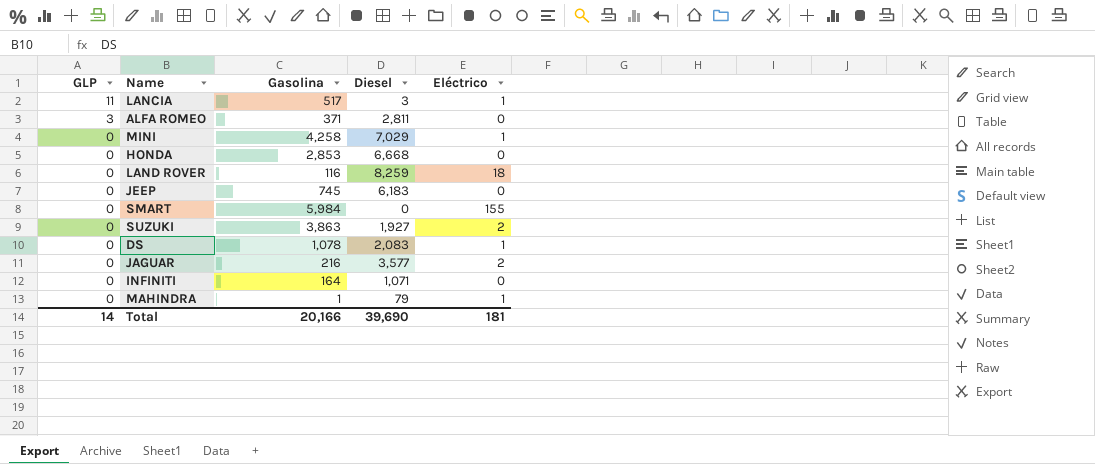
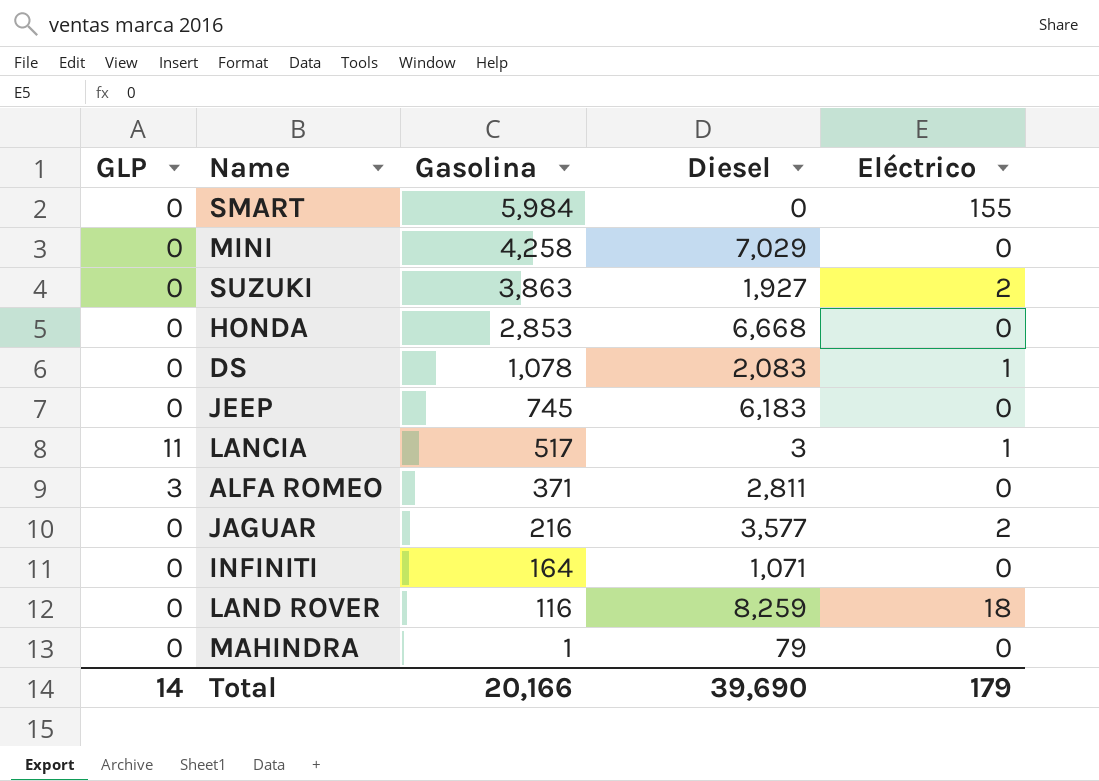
row order: GLP descending -> Gasolina descending
MINI | Eléctrico: 1 -> 0
MAHINDRA | Eléctrico: 1 -> 0
Total | Eléctrico: 181 -> 179

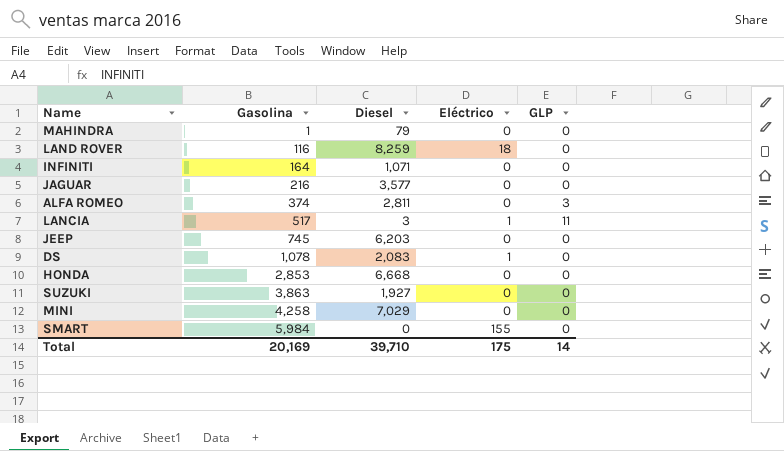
row order: Gasolina descending -> Gasolina ascending
column GLP | position: 1 -> 5
JAGUAR | Eléctrico: 2 -> 0
ALFA ROMEO | Gasolina: 371 -> 374
JEEP | Diesel: 6,183 -> 6,203
SUZUKI | Eléctrico: 2 -> 0
Total | Gasolina: 20,166 -> 20,169
Total | Diesel: 39,690 -> 39,710
Total | Eléctrico: 179 -> 175

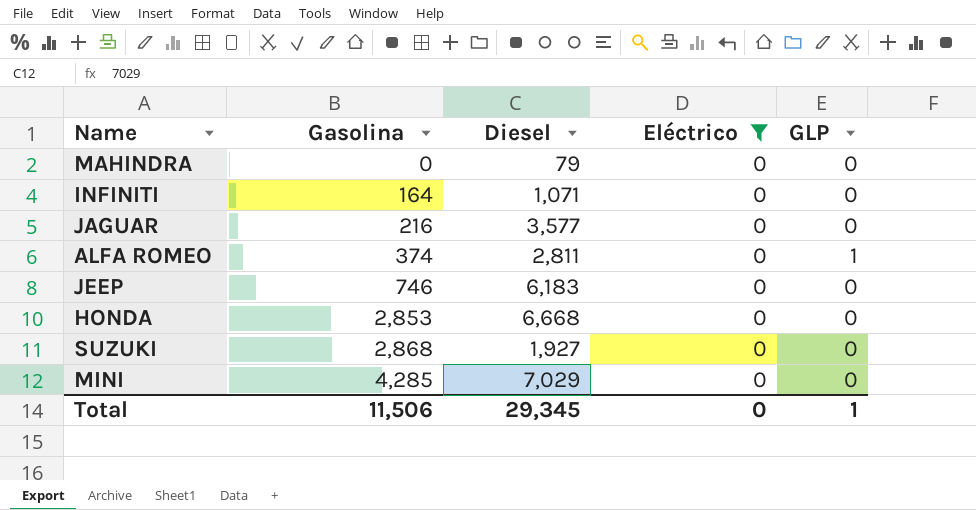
filter: none -> Eléctrico = 0
MAHINDRA | Gasolina: 1 -> 0
ALFA ROMEO | GLP: 3 -> 1
JEEP | Gasolina: 745 -> 746
JEEP | Diesel: 6,203 -> 6,183
SUZUKI | Gasolina: 3,863 -> 2,868
MINI | Gasolina: 4,258 -> 4,285
Total | Gasolina: 20,169 -> 11,506
Total | Diesel: 39,710 -> 29,345
Total | Eléctrico: 175 -> 0
Total | GLP: 14 -> 1

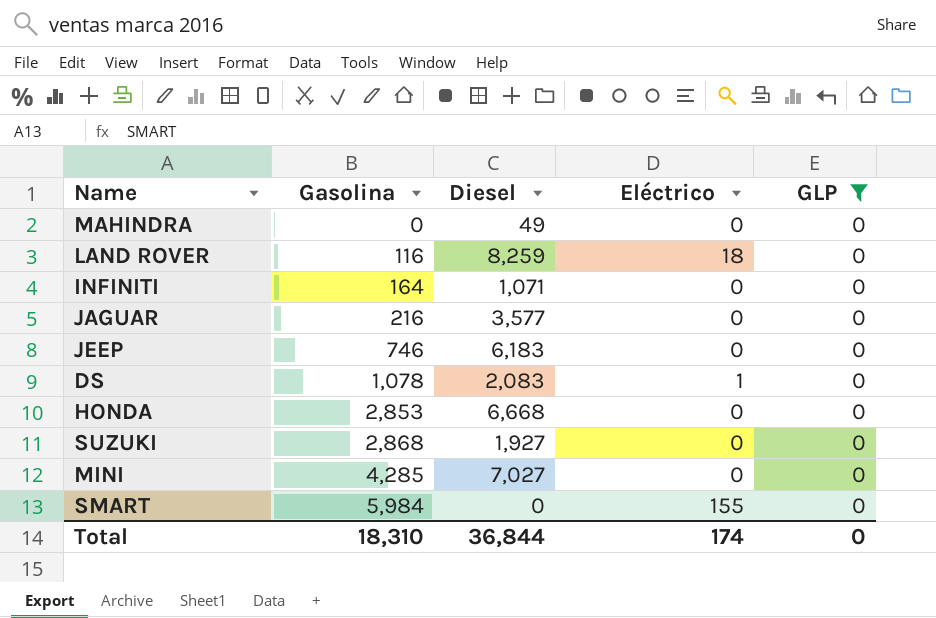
filter: Eléctrico = 0 -> GLP = 0
MAHINDRA | Diesel: 79 -> 49
MINI | Diesel: 7,029 -> 7,027
Total | Gasolina: 11,506 -> 18,310
Total | Diesel: 29,345 -> 36,844
Total | Eléctrico: 0 -> 174
Total | GLP: 1 -> 0

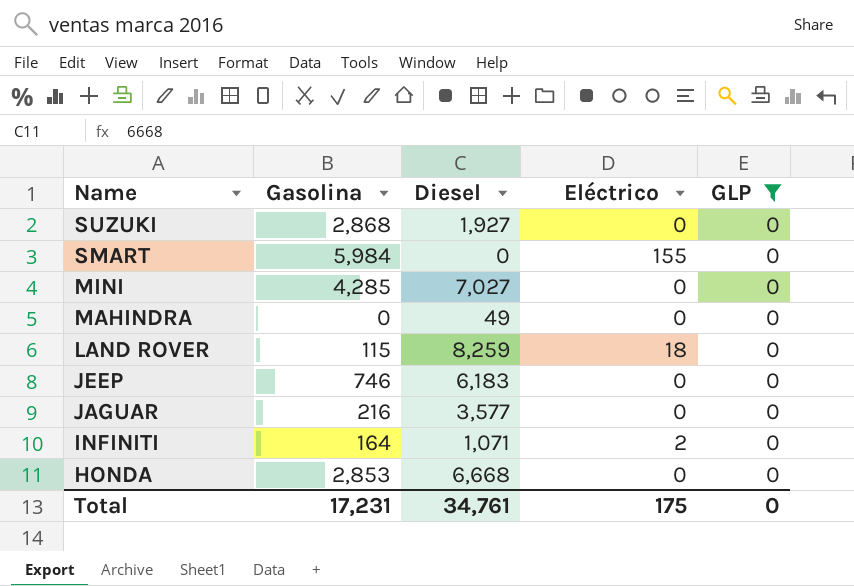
row order: Gasolina ascending -> Name descending
row DS: 1,078 | 2,083 | 1 | 0 -> none
LAND ROVER | Gasolina: 116 -> 115
INFINITI | Eléctrico: 0 -> 2
Total | Gasolina: 18,310 -> 17,231
Total | Diesel: 36,844 -> 34,761
Total | Eléctrico: 174 -> 175

